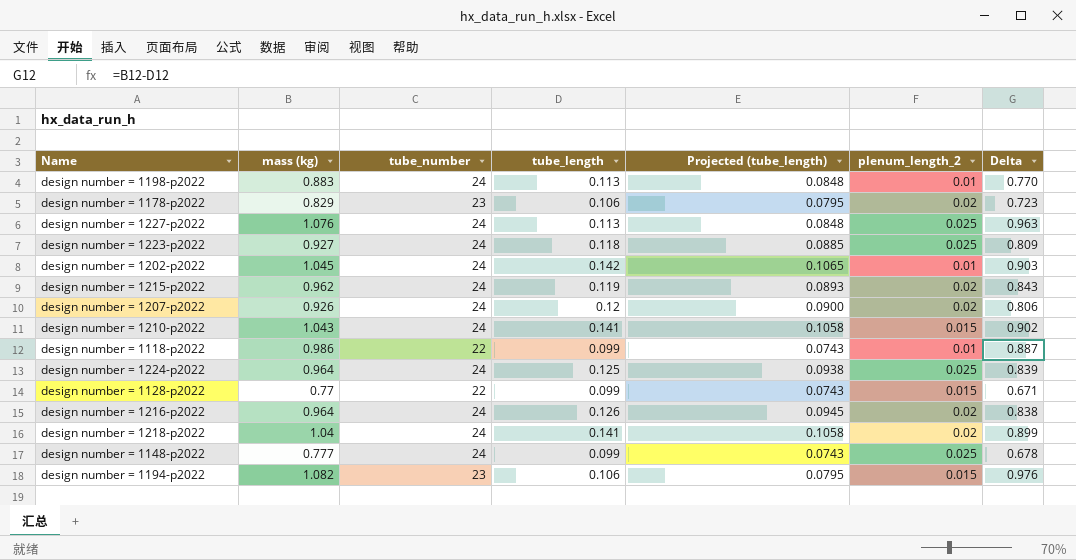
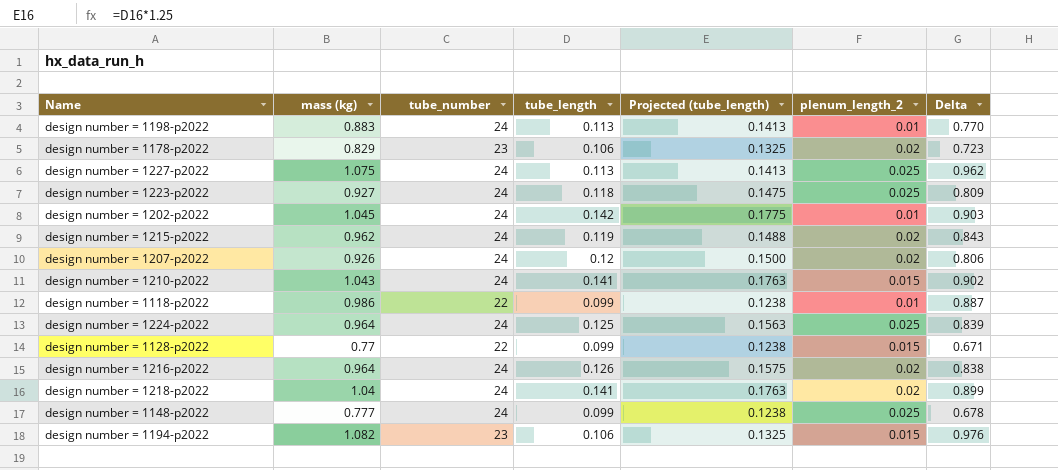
column Projected (tube_length) | formula: [tube_length] * 0.75 -> [tube_length] * 1.25
design number = 1227-p2022 | mass (kg): 1.076 -> 1.075
design number = 1227-p2022 | Delta: 0.963 -> 0.962

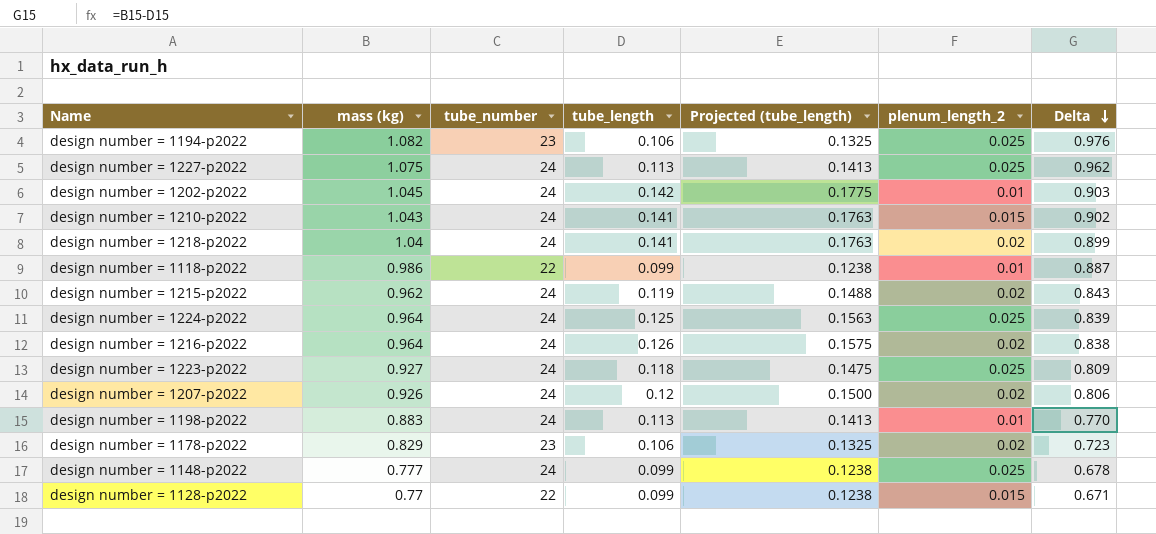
row order: none -> Delta descending
design number = 1194-p2022 | plenum_length_2: 0.015 -> 0.025

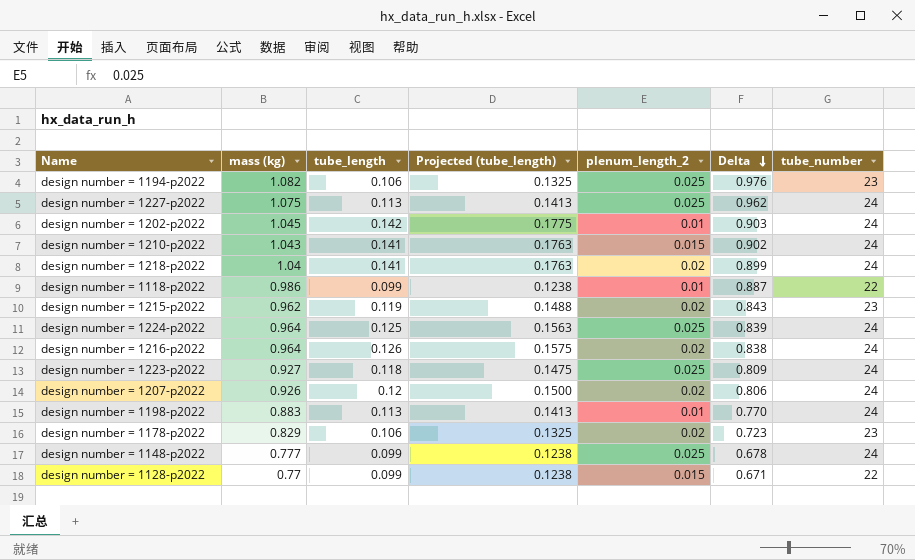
column tube_number | position: 3 -> 7
design number = 1215-p2022 | tube_number: 24 -> 23

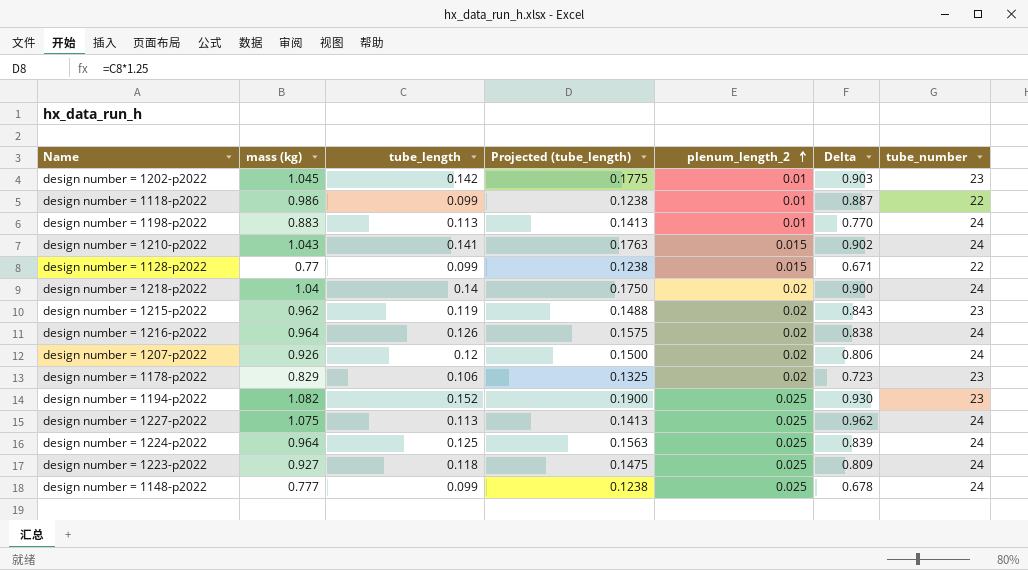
row order: Delta descending -> plenum_length_2 ascending
design number = 1202-p2022 | tube_number: 24 -> 23
design number = 1218-p2022 | tube_length: 0.141 -> 0.14
design number = 1218-p2022 | Projected (tube_length): 0.1763 -> 0.1750
design number = 1218-p2022 | Delta: 0.899 -> 0.900
design number = 1194-p2022 | tube_length: 0.106 -> 0.152
design number = 1194-p2022 | Projected (tube_length): 0.1325 -> 0.1900
design number = 1194-p2022 | Delta: 0.976 -> 0.930

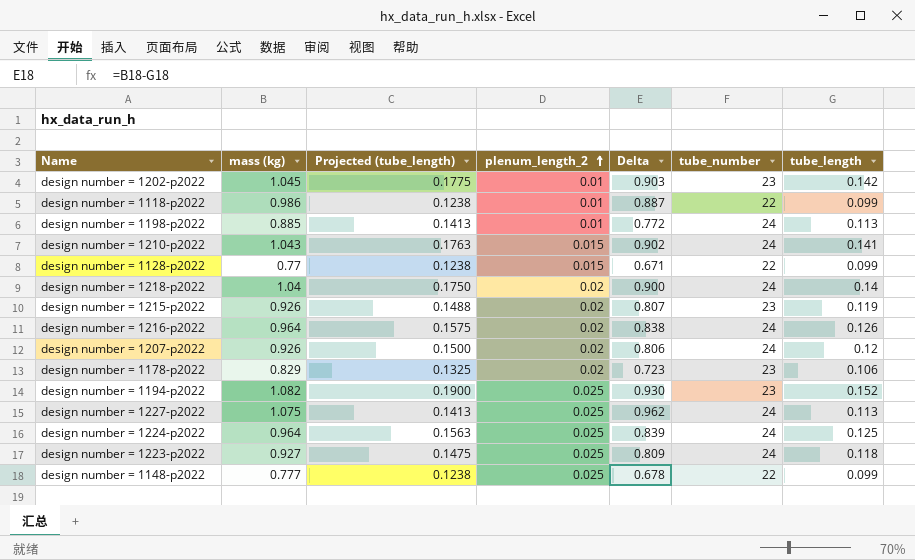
column tube_length | position: 3 -> 7
design number = 1198-p2022 | mass (kg): 0.883 -> 0.885
design number = 1198-p2022 | Delta: 0.770 -> 0.772
design number = 1215-p2022 | mass (kg): 0.962 -> 0.926
design number = 1215-p2022 | Delta: 0.843 -> 0.807
design number = 1148-p2022 | tube_number: 24 -> 22

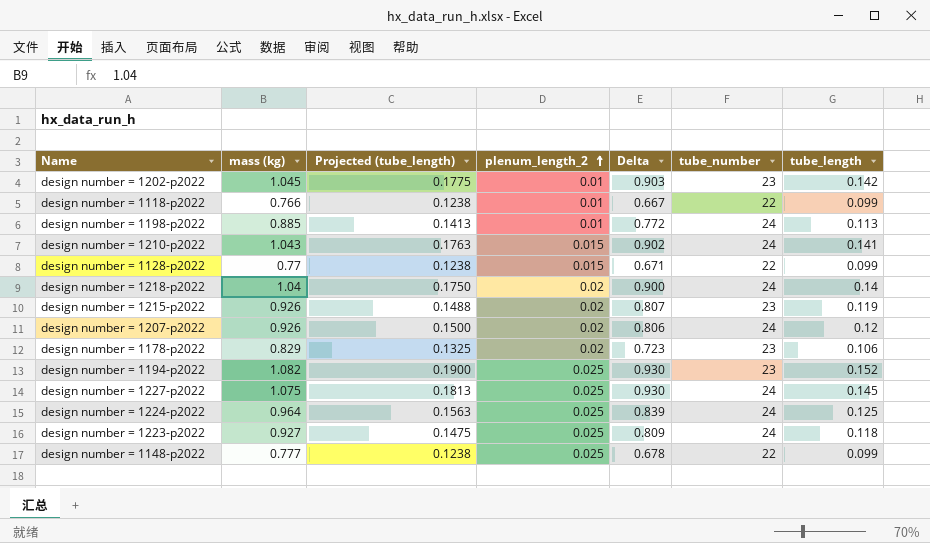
row design number = 1216-p2022: 0.964 | 0.1575 | 0.02 | 0.838 | 24 | 0.126 -> none
design number = 1118-p2022 | mass (kg): 0.986 -> 0.766
design number = 1118-p2022 | Delta: 0.887 -> 0.667
design number = 1227-p2022 | Projected (tube_length): 0.1413 -> 0.1813
design number = 1227-p2022 | Delta: 0.962 -> 0.930
design number = 1227-p2022 | tube_length: 0.113 -> 0.145

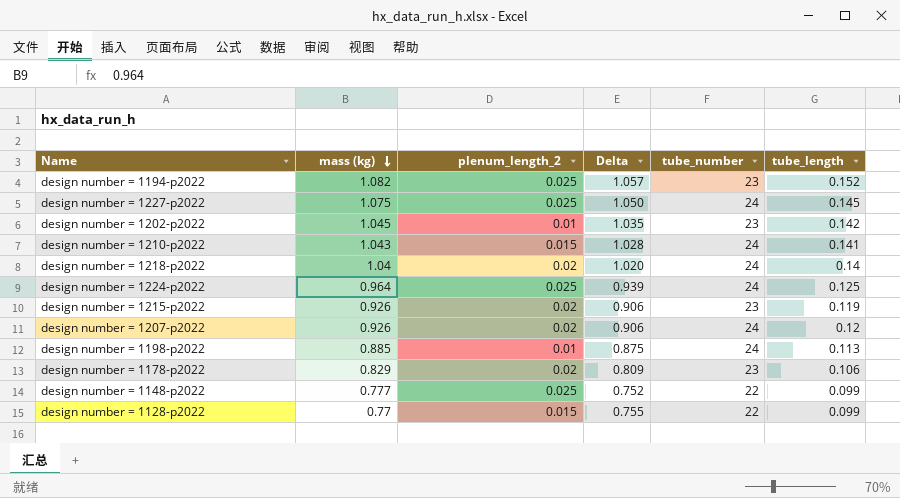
row order: plenum_length_2 ascending -> mass (kg) descending
column Projected (tube_length) | formula: [tube_length] * 1.25 -> none
column Delta | formula: [mass (kg)] - [tube_length] -> [mass (kg)] - [plenum_length_2]
row design number = 1118-p2022: 0.766 | 0.1238 | 0.01 | 0.667 | 22 | 0.099 -> none
row design number = 1223-p2022: 0.927 | 0.1475 | 0.025 | 0.809 | 24 | 0.118 -> none

